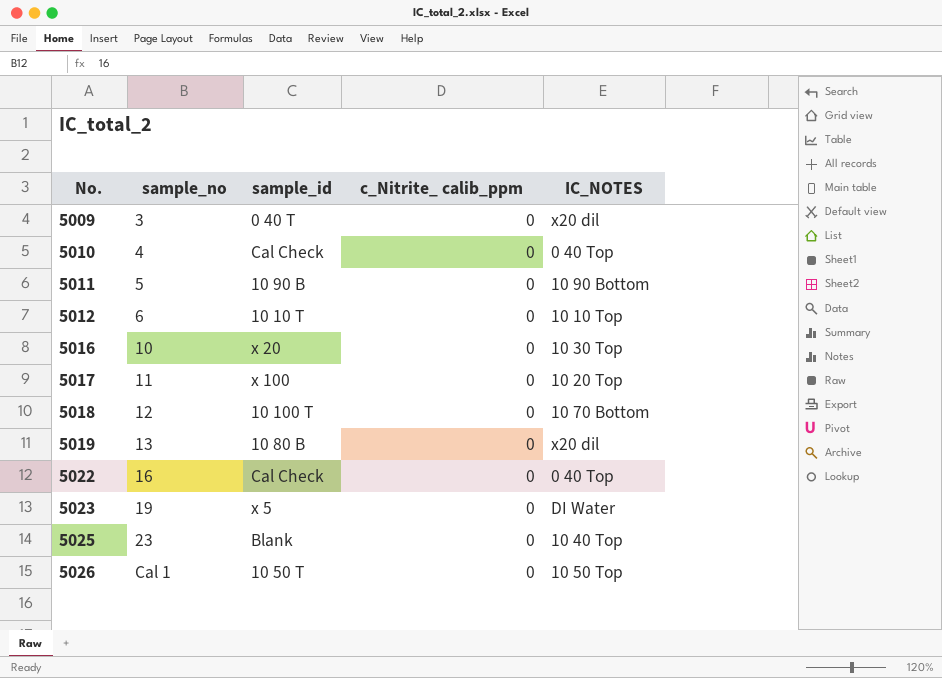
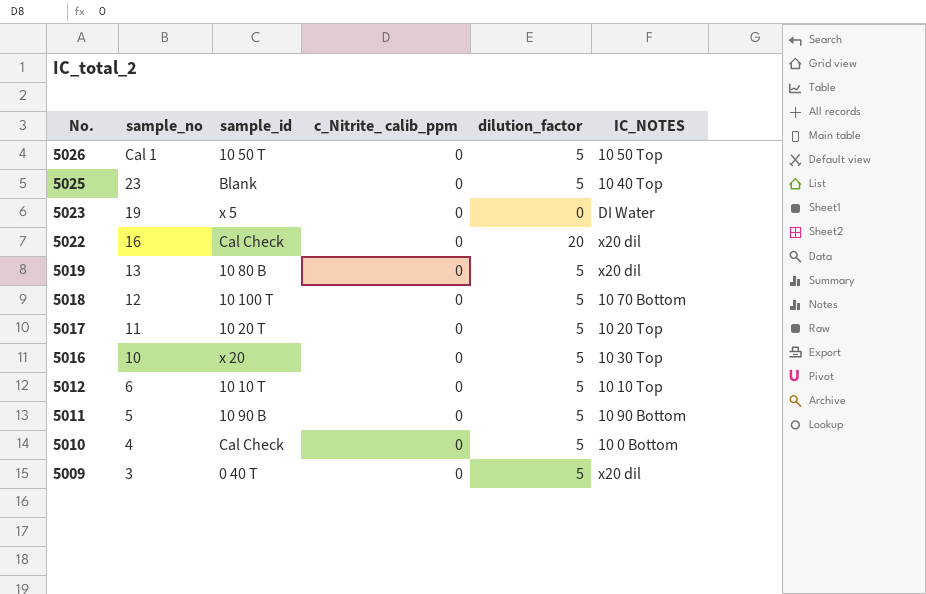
row order: No. ascending -> No. descending
column dilution_factor | position: none -> 5
5022 | IC_NOTES: 0 40 Top -> x20 dil
5017 | sample_id: x 100 -> 10 20 T
5010 | IC_NOTES: 0 40 Top -> 10 0 Bottom

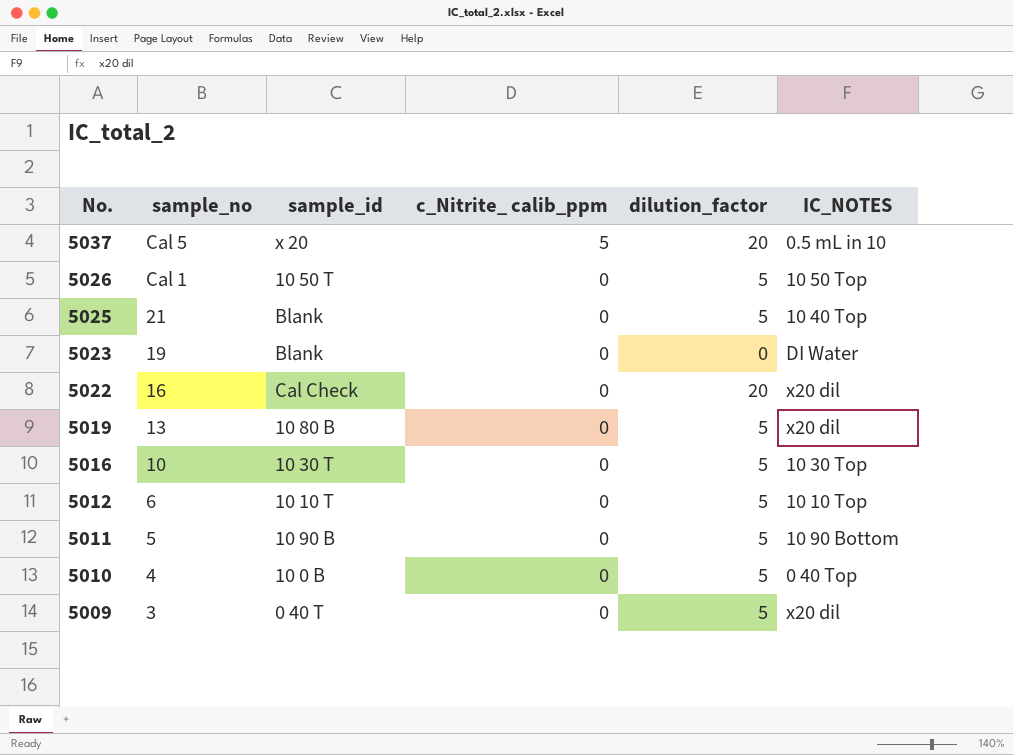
row 5018: 12 | 10 100 T | 0 | 5 | 10 70 Bottom -> none
row 5017: 11 | 10 20 T | 0 | 5 | 10 20 Top -> none
row 5037: none -> Cal 5 | x 20 | 5 | 20 | 0.5 mL in 10
5025 | sample_no: 23 -> 21
5023 | sample_id: x 5 -> Blank
5016 | sample_id: x 20 -> 10 30 T
5010 | sample_id: Cal Check -> 10 0 B
5010 | IC_NOTES: 10 0 Bottom -> 0 40 Top

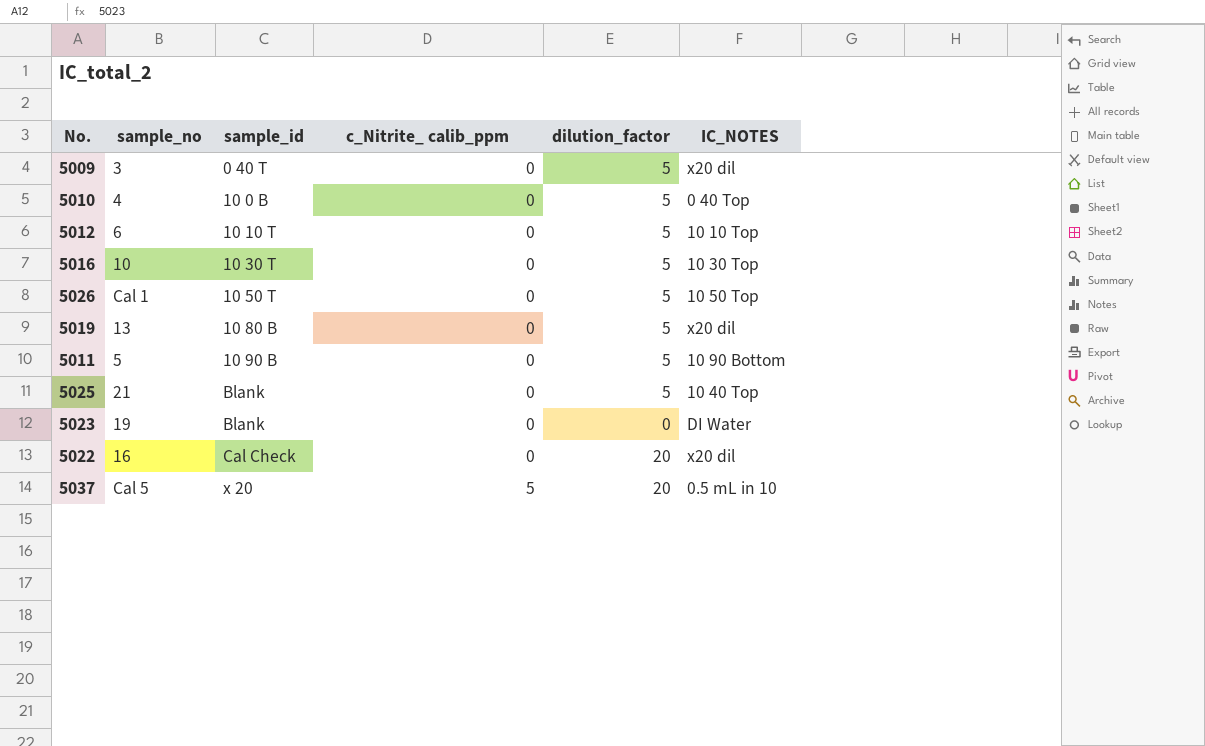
row order: No. descending -> sample_id ascending

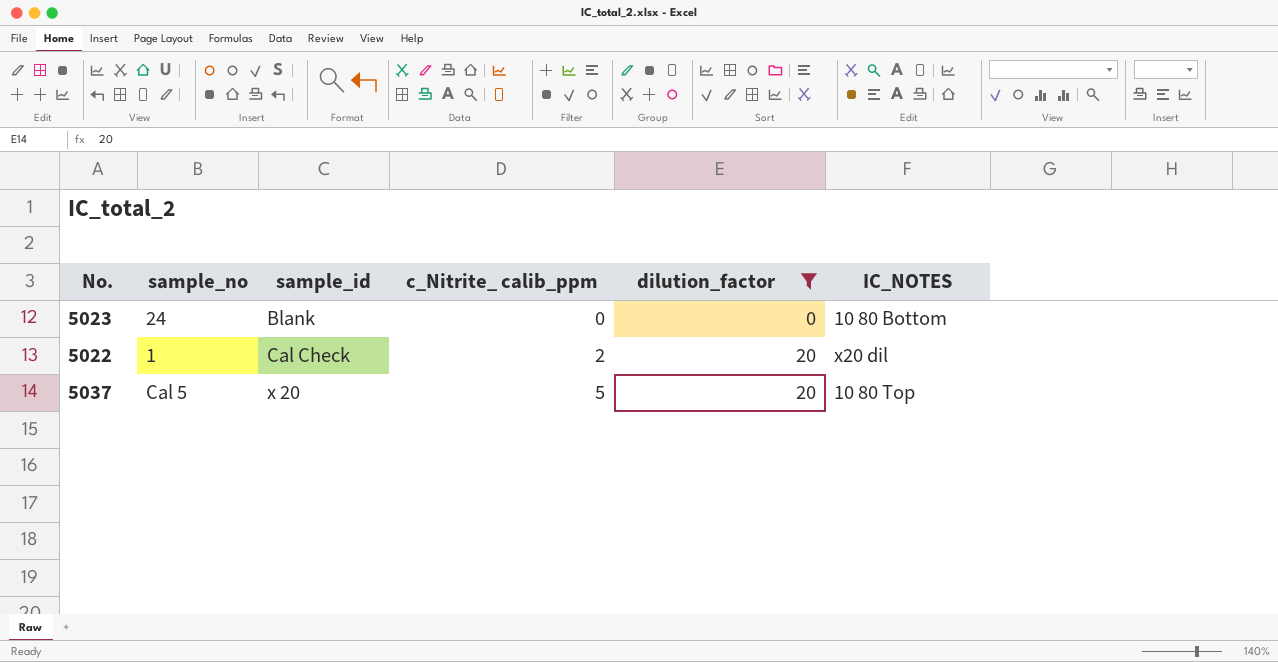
filter: none -> dilution_factor != 5
5023 | sample_no: 19 -> 24
5023 | IC_NOTES: DI Water -> 10 80 Bottom
5022 | sample_no: 16 -> 1
5022 | c_Nitrite_ calib_ppm: 0 -> 2
5037 | IC_NOTES: 0.5 mL in 10 -> 10 80 Top

